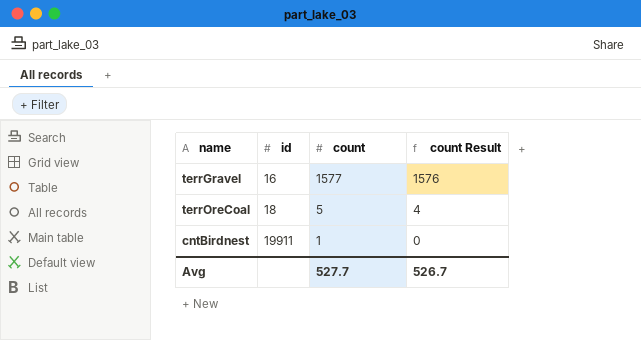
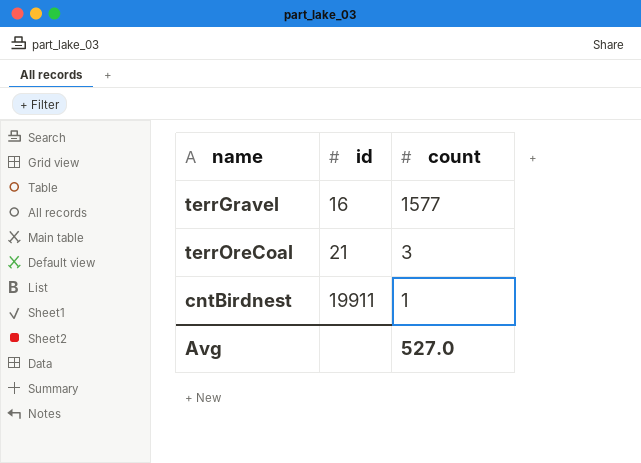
column count Result | formula: [count] - 1 -> none
terrOreCoal | id: 18 -> 21
terrOreCoal | count: 5 -> 3
Avg | count: 527.7 -> 527.0

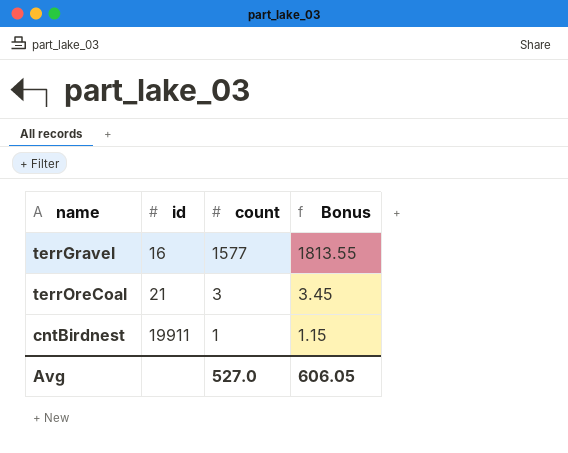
column Bonus | formula: none -> [count] * 1.15

